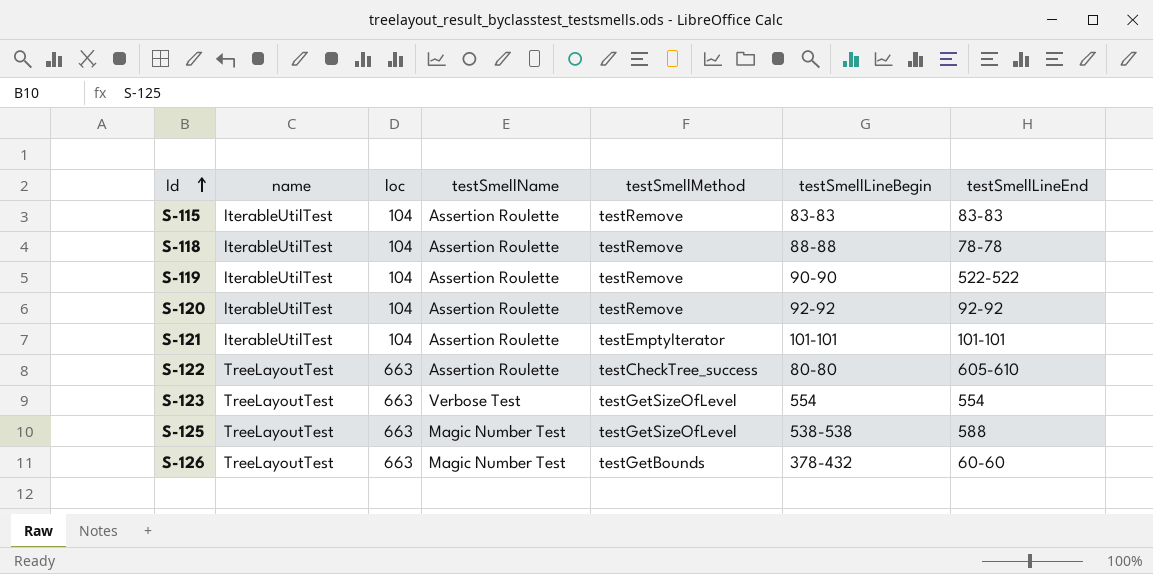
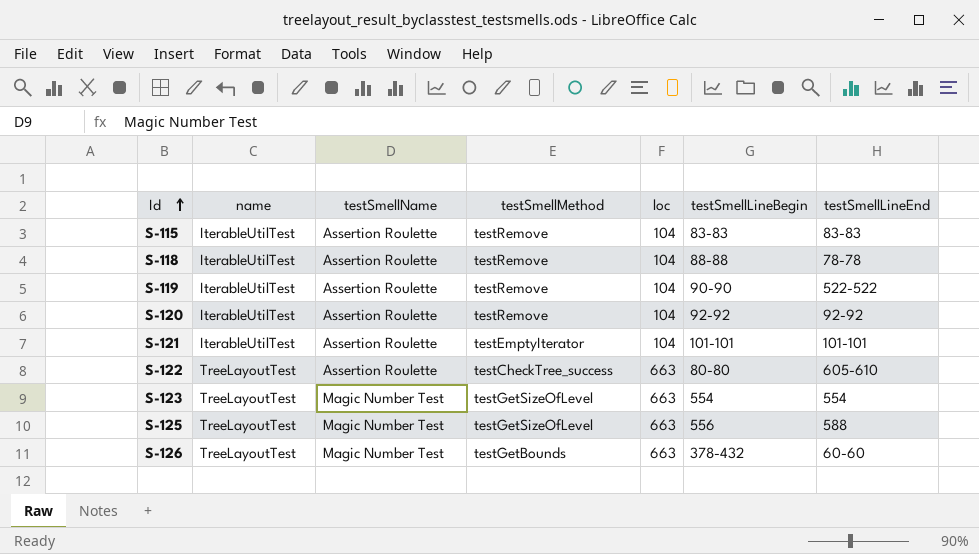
column loc | position: 3 -> 5
S-123 | testSmellName: Verbose Test -> Magic Number Test
S-125 | testSmellLineBegin: 538-538 -> 556

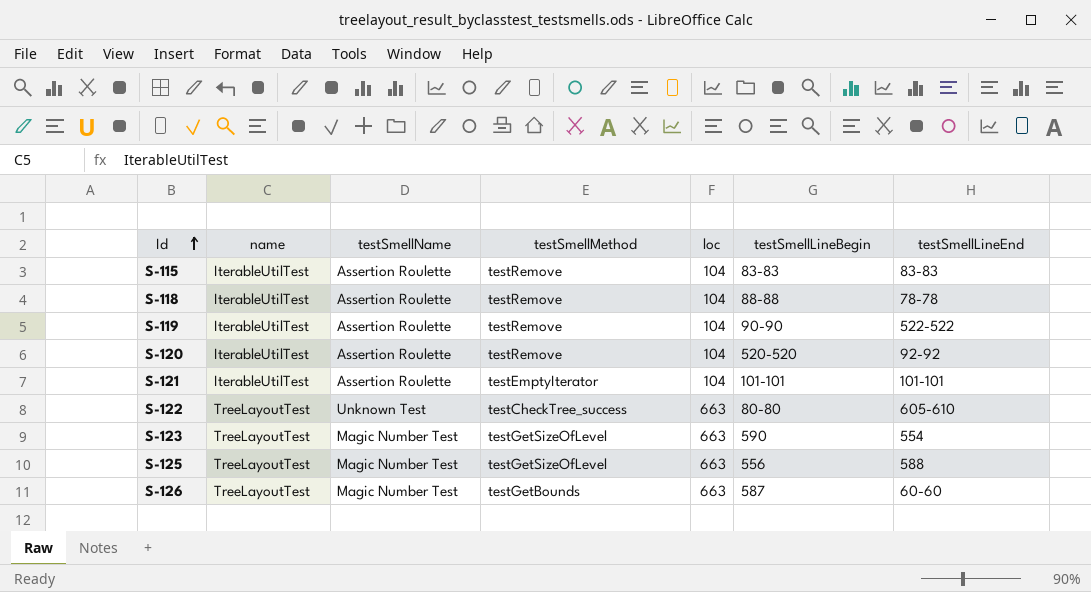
S-120 | testSmellLineBegin: 92-92 -> 520-520
S-122 | testSmellName: Assertion Roulette -> Unknown Test
S-123 | testSmellLineBegin: 554 -> 590
S-126 | testSmellLineBegin: 378-432 -> 587

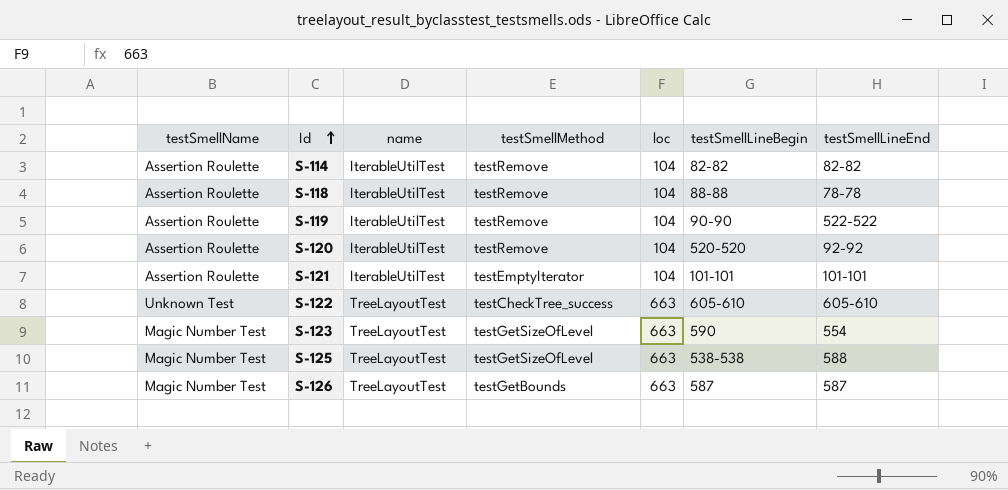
column testSmellName | position: 3 -> 1
row S-115: IterableUtilTest | Assertion Roulette | testRemove | 104 | 83-83 | 83-83 -> none
row S-114: none -> Assertion Roulette | IterableUtilTest | testRemove | 104 | 82-82 | 82-82
S-122 | testSmellLineBegin: 80-80 -> 605-610
S-125 | testSmellLineBegin: 556 -> 538-538
S-126 | testSmellLineEnd: 60-60 -> 587

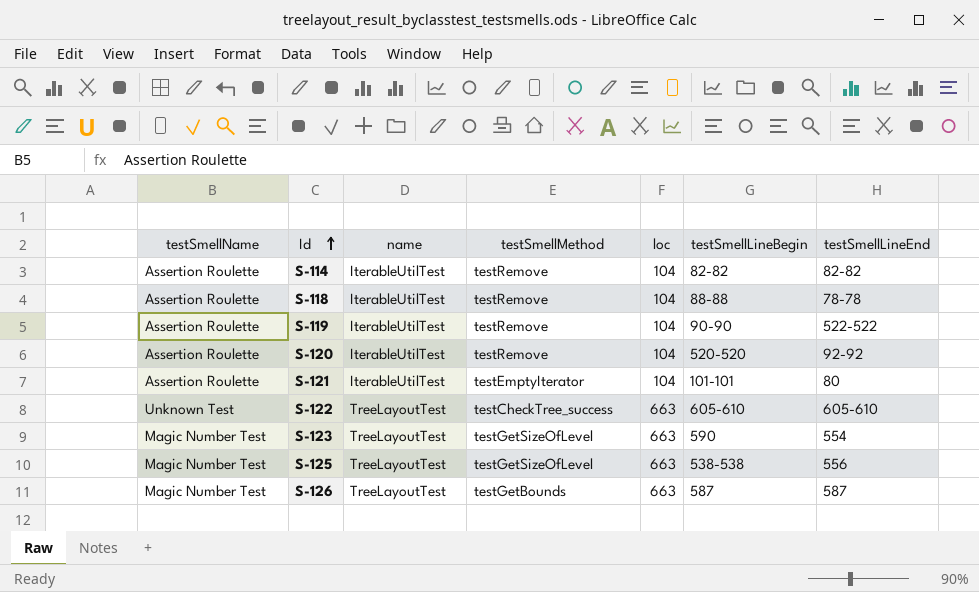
S-121 | testSmellLineEnd: 101-101 -> 80
S-125 | testSmellLineEnd: 588 -> 556

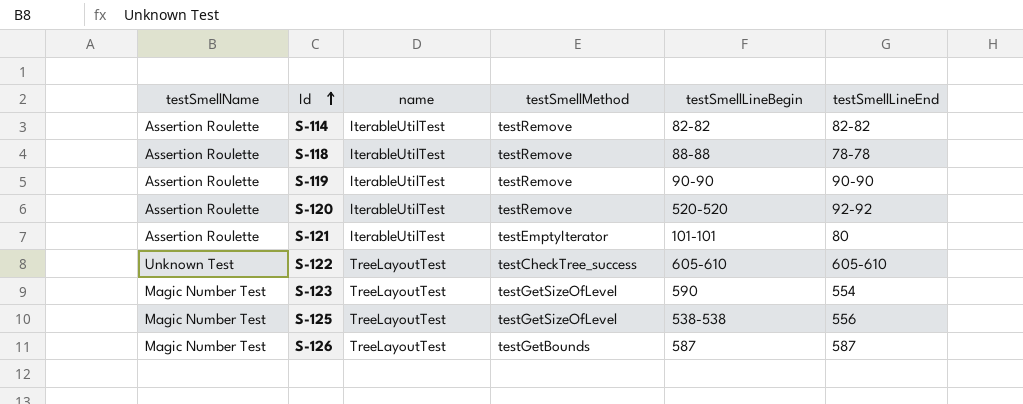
column loc | position: 5 -> none
S-119 | testSmellLineEnd: 522-522 -> 90-90

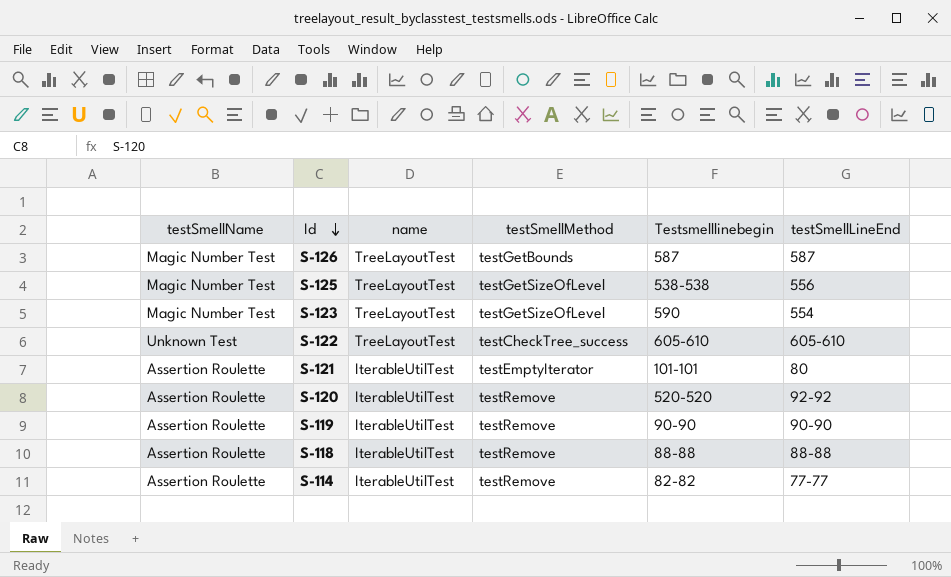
row order: Id ascending -> Id descending
column name: testSmellLineBegin -> Testsmelllinebegin
S-118 | testSmellLineEnd: 78-78 -> 88-88
S-114 | testSmellLineEnd: 82-82 -> 77-77

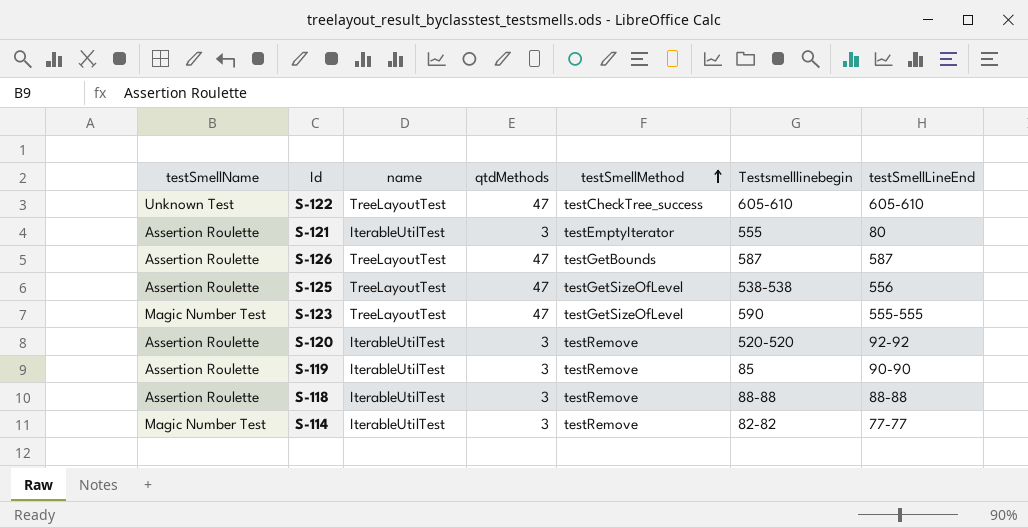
row order: Id descending -> testSmellMethod ascending
column qtdMethods | position: none -> 4
S-121 | Testsmelllinebegin: 101-101 -> 555
S-126 | testSmellName: Magic Number Test -> Assertion Roulette
S-125 | testSmellName: Magic Number Test -> Assertion Roulette
S-123 | testSmellLineEnd: 554 -> 555-555
S-119 | Testsmelllinebegin: 90-90 -> 85
S-114 | testSmellName: Assertion Roulette -> Magic Number Test

